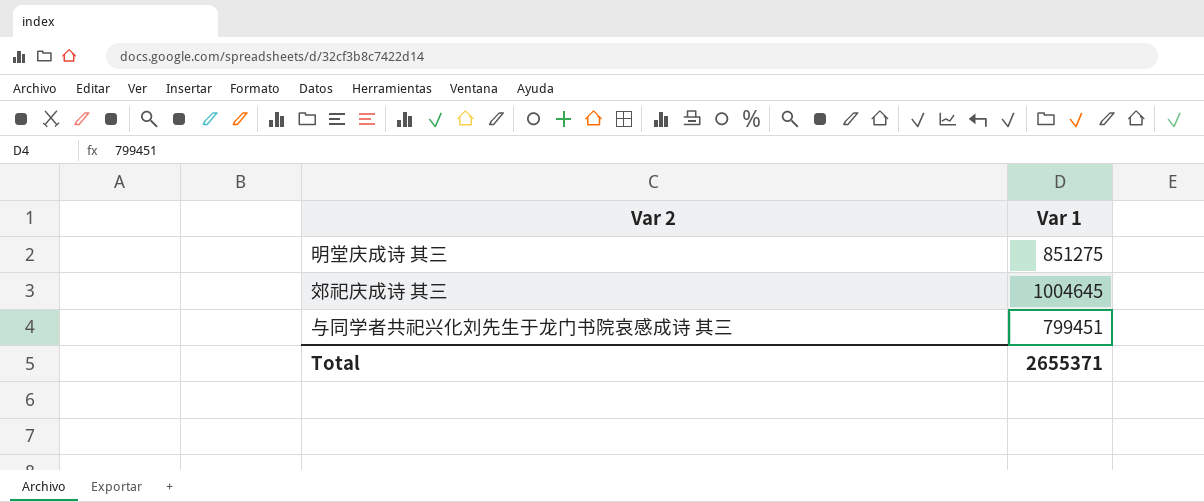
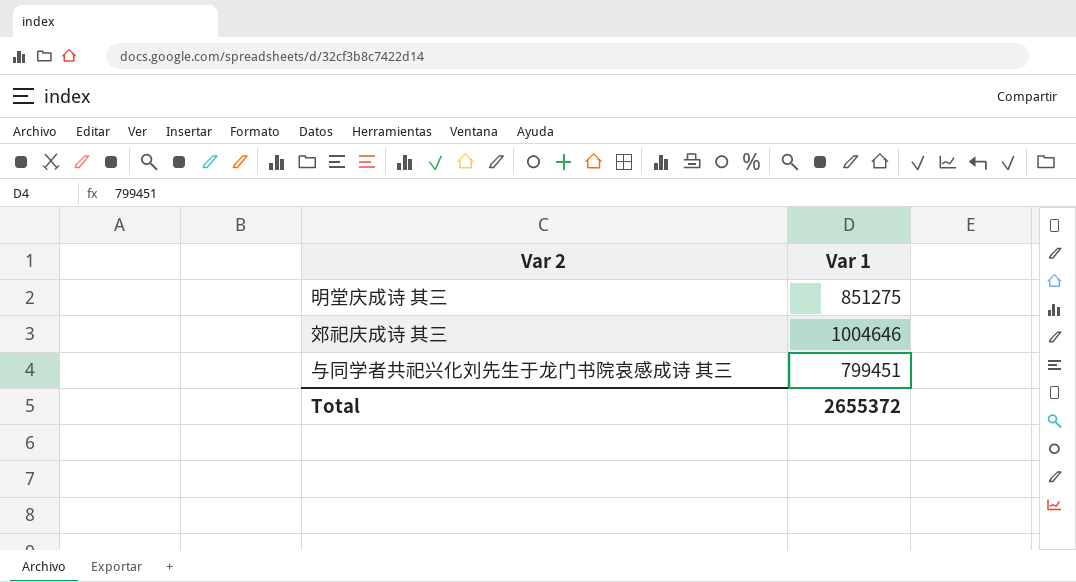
郊祀庆成诗 其三 | Var 1: 1004645 -> 1004646
Total | Var 1: 2655371 -> 2655372

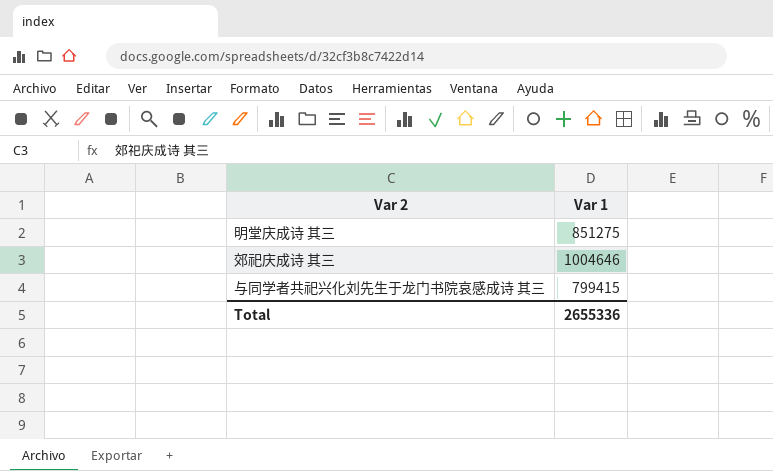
与同学者共祀兴化刘先生于龙门书院哀感成诗 其三 | Var 1: 799451 -> 799415
Total | Var 1: 2655372 -> 2655336

